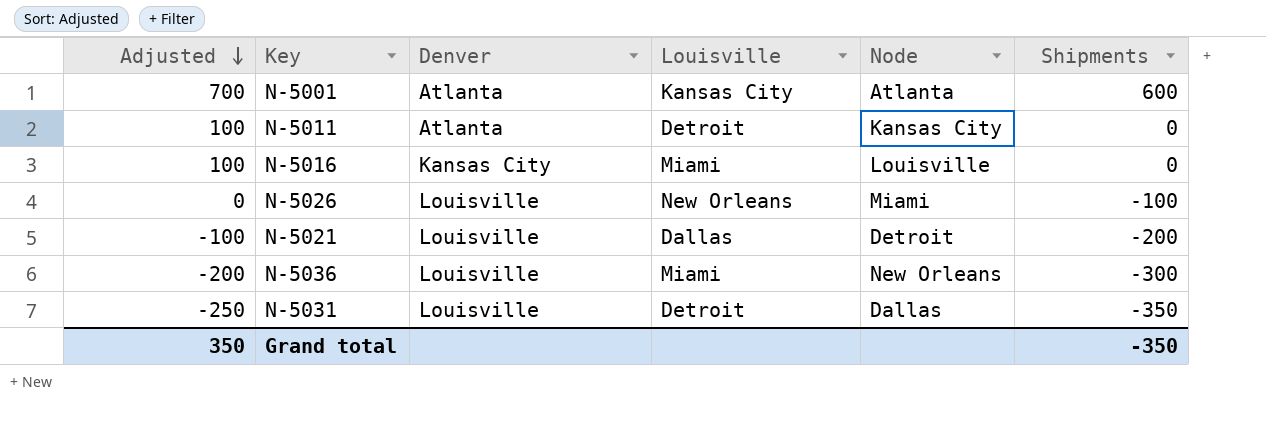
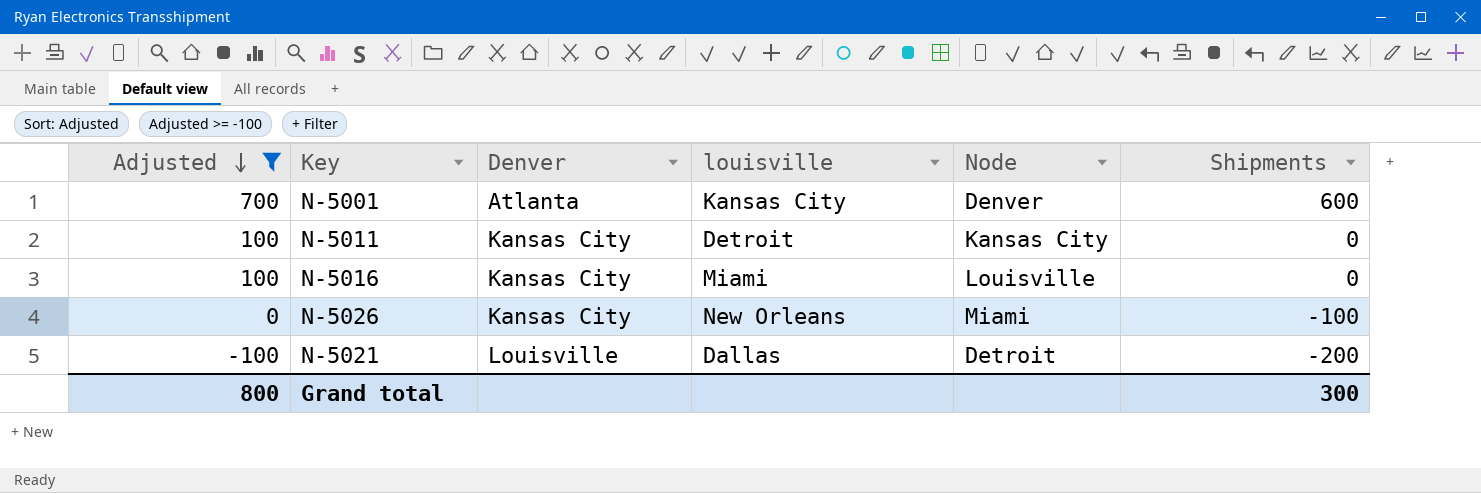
filter: none -> Adjusted >= -100
column name: Louisville -> louisville
N-5001 | Node: Atlanta -> Denver
N-5011 | Denver: Atlanta -> Kansas City
N-5026 | Denver: Louisville -> Kansas City
Grand total | Adjusted: 350 -> 800
Grand total | Shipments: -350 -> 300

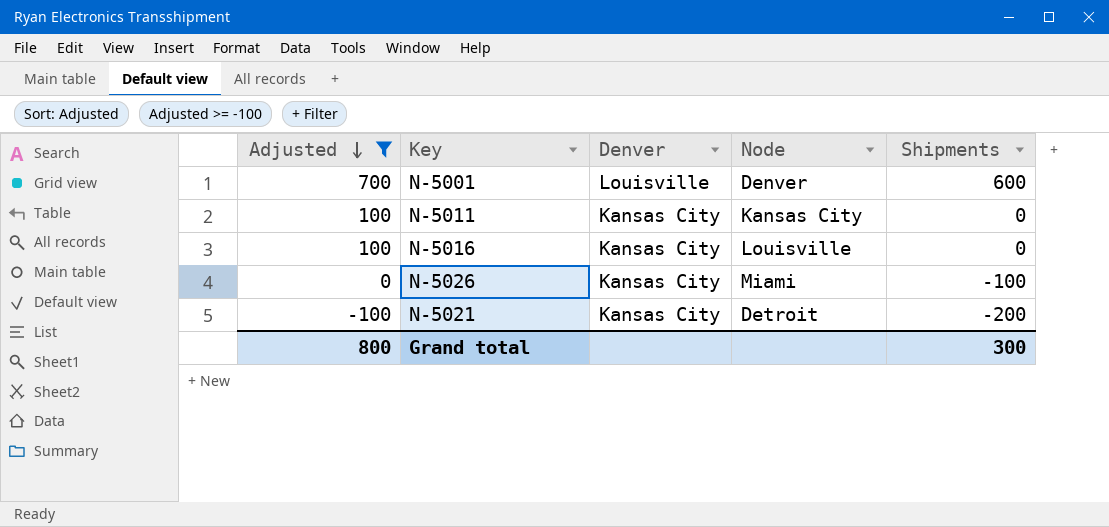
column louisville | position: 4 -> none
N-5001 | Denver: Atlanta -> Louisville
N-5021 | Denver: Louisville -> Kansas City

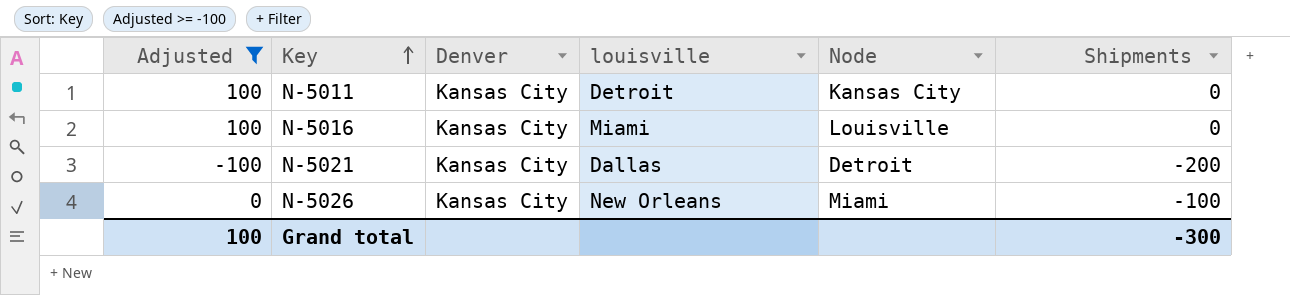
row order: Adjusted descending -> Key ascending
column louisville | position: none -> 4
row N-5001: 700 | Louisville | Denver | 600 -> none
Grand total | Adjusted: 800 -> 100
Grand total | Shipments: 300 -> -300

